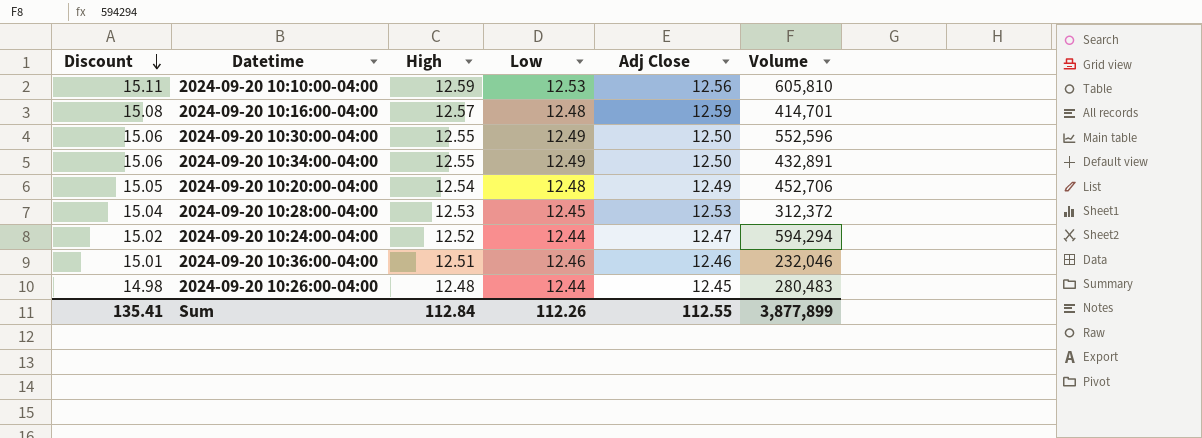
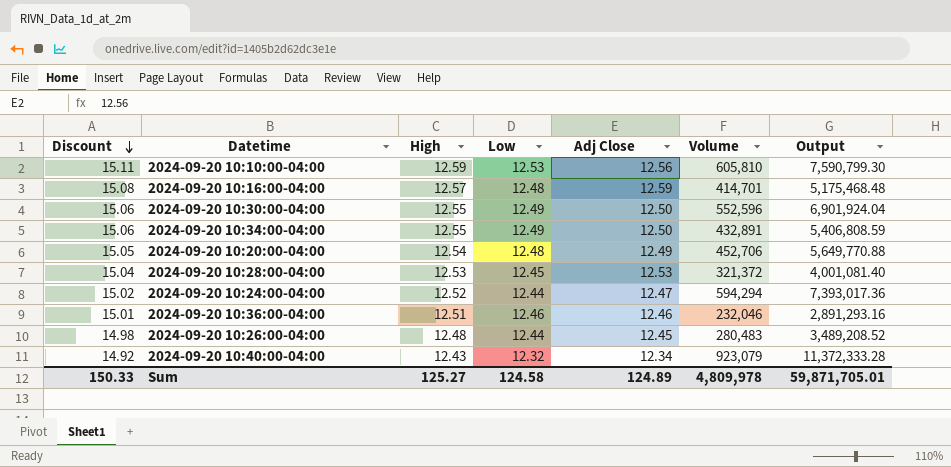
column Output | formula: none -> [Low] * [Volume]
2024-09-20 10:28:00-04:00 | Volume: 312,372 -> 321,372
row 2024-09-20 10:40:00-04:00: none -> 14.92 | 12.43 | 12.32 | 12.34 | 923,079 | 11,372,333.28
Sum | Discount: 135.41 -> 150.33
Sum | High: 112.84 -> 125.27
Sum | Low: 112.26 -> 124.58
Sum | Adj Close: 112.55 -> 124.89
Sum | Volume: 3,877,899 -> 4,809,978

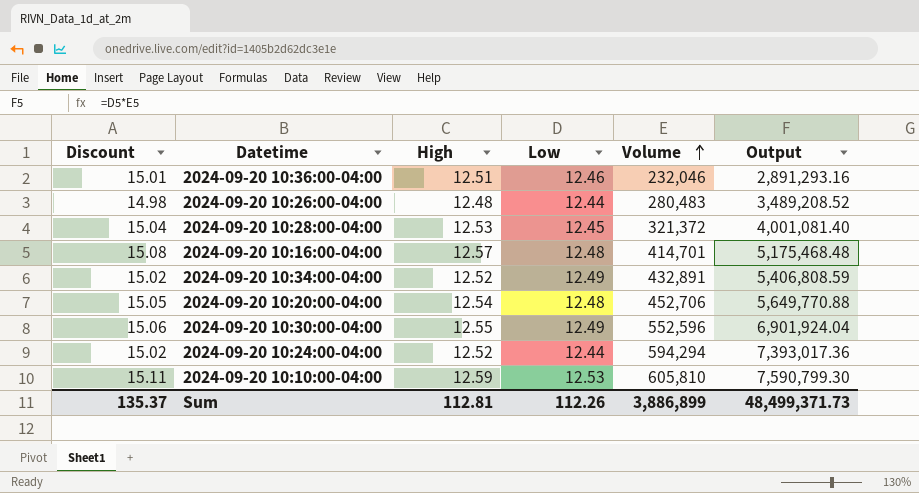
row order: Discount descending -> Volume ascending
column Adj Close | position: 5 -> none
row 2024-09-20 10:40:00-04:00: 14.92 | 12.43 | 12.32 | 12.34 | 923,079 | 11,372,333.28 -> none
2024-09-20 10:34:00-04:00 | Discount: 15.06 -> 15.02
2024-09-20 10:34:00-04:00 | High: 12.55 -> 12.52
Sum | Discount: 150.33 -> 135.37
Sum | High: 125.27 -> 112.81
Sum | Low: 124.58 -> 112.26
Sum | Volume: 4,809,978 -> 3,886,899
Sum | Output: 59,871,705.01 -> 48,499,371.73

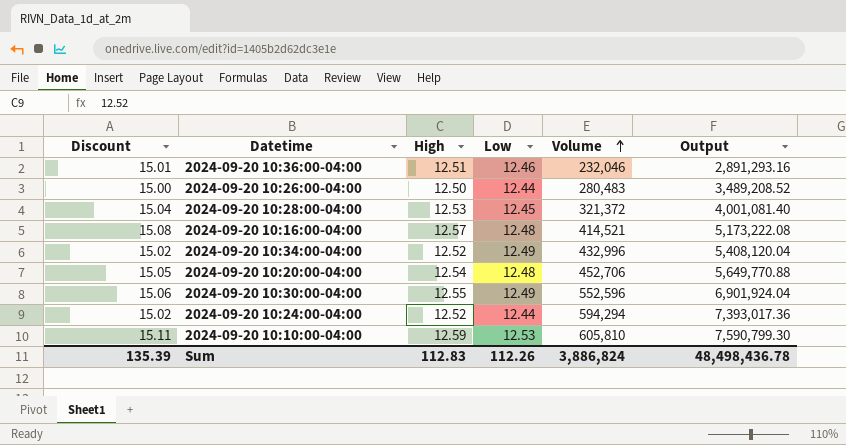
2024-09-20 10:26:00-04:00 | Discount: 14.98 -> 15.00
2024-09-20 10:26:00-04:00 | High: 12.48 -> 12.50
2024-09-20 10:16:00-04:00 | Volume: 414,701 -> 414,521
2024-09-20 10:16:00-04:00 | Output: 5,175,468.48 -> 5,173,222.08
2024-09-20 10:34:00-04:00 | Volume: 432,891 -> 432,996
2024-09-20 10:34:00-04:00 | Output: 5,406,808.59 -> 5,408,120.04
Sum | Discount: 135.37 -> 135.39
Sum | High: 112.81 -> 112.83
Sum | Volume: 3,886,899 -> 3,886,824
Sum | Output: 48,499,371.73 -> 48,498,436.78

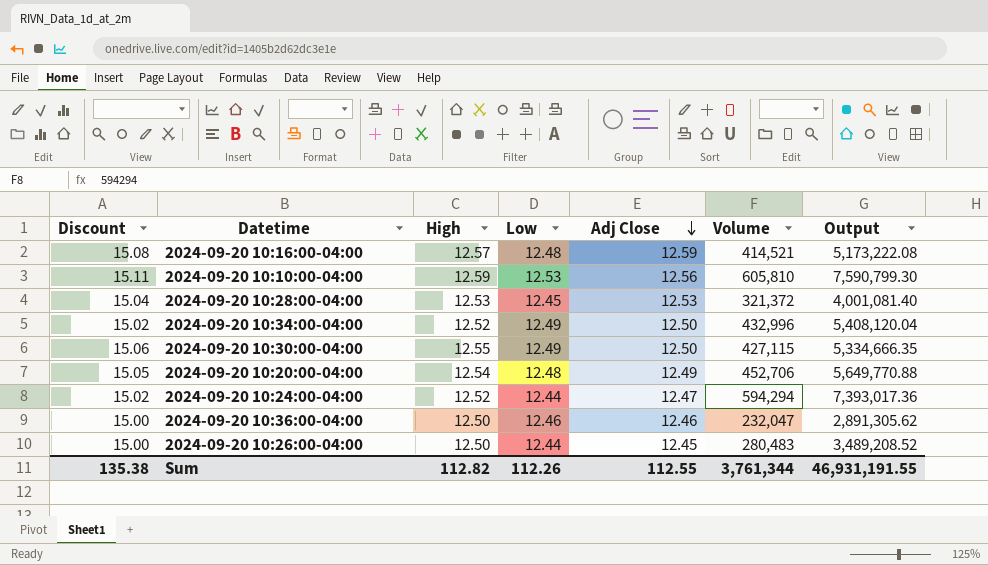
row order: Volume ascending -> Adj Close descending
column Adj Close | position: none -> 5
2024-09-20 10:30:00-04:00 | Volume: 552,596 -> 427,115
2024-09-20 10:30:00-04:00 | Output: 6,901,924.04 -> 5,334,666.35
2024-09-20 10:36:00-04:00 | Discount: 15.01 -> 15.00
2024-09-20 10:36:00-04:00 | High: 12.51 -> 12.50
2024-09-20 10:36:00-04:00 | Volume: 232,046 -> 232,047
2024-09-20 10:36:00-04:00 | Output: 2,891,293.16 -> 2,891,305.62
Sum | Discount: 135.39 -> 135.38
Sum | High: 112.83 -> 112.82
Sum | Volume: 3,886,824 -> 3,761,344
Sum | Output: 48,498,436.78 -> 46,931,191.55

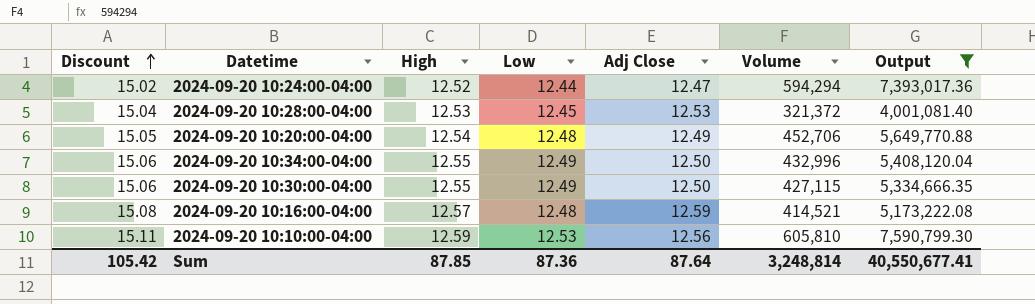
filter: none -> Output >= 4,001,081.40
row order: Adj Close descending -> Discount ascending
2024-09-20 10:34:00-04:00 | Discount: 15.02 -> 15.06
2024-09-20 10:34:00-04:00 | High: 12.52 -> 12.55
Sum | Discount: 135.38 -> 105.42
Sum | High: 112.82 -> 87.85
Sum | Low: 112.26 -> 87.36
Sum | Adj Close: 112.55 -> 87.64
Sum | Volume: 3,761,344 -> 3,248,814
Sum | Output: 46,931,191.55 -> 40,550,677.41

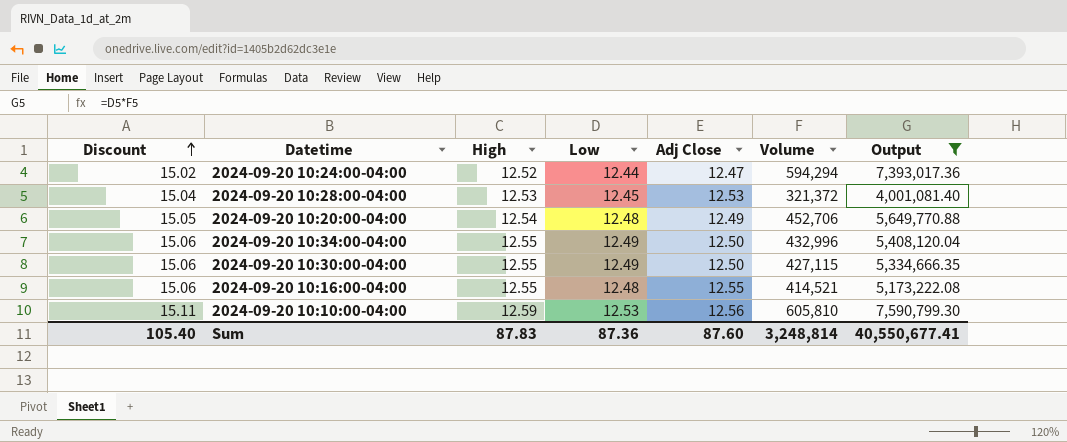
2024-09-20 10:16:00-04:00 | Discount: 15.08 -> 15.06
2024-09-20 10:16:00-04:00 | High: 12.57 -> 12.55
2024-09-20 10:16:00-04:00 | Adj Close: 12.59 -> 12.55
Sum | Discount: 105.42 -> 105.40
Sum | High: 87.85 -> 87.83
Sum | Adj Close: 87.64 -> 87.60

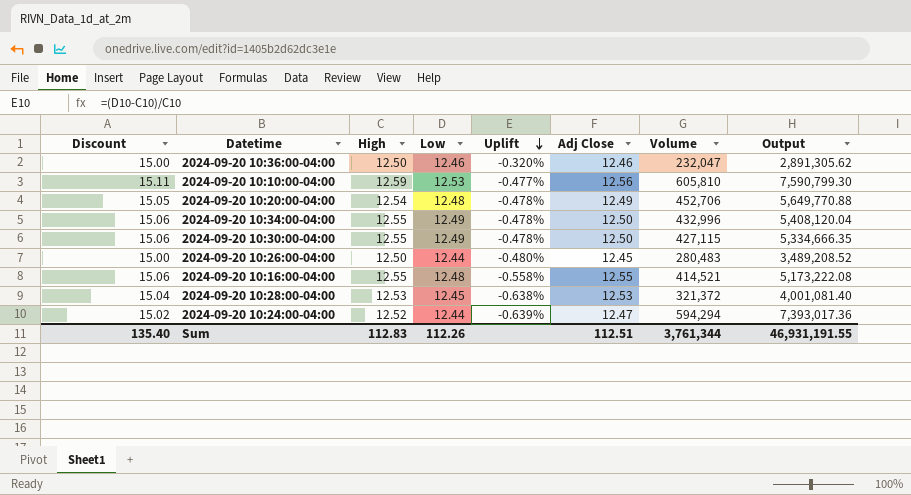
filter: Output >= 4,001,081.40 -> none
row order: Discount ascending -> Uplift descending
column Uplift | formula: none -> ([Low] - [High]) / [High]
Sum | Discount: 105.40 -> 135.40
Sum | High: 87.83 -> 112.83
Sum | Low: 87.36 -> 112.26
Sum | Adj Close: 87.60 -> 112.51
Sum | Volume: 3,248,814 -> 3,761,344
Sum | Output: 40,550,677.41 -> 46,931,191.55

